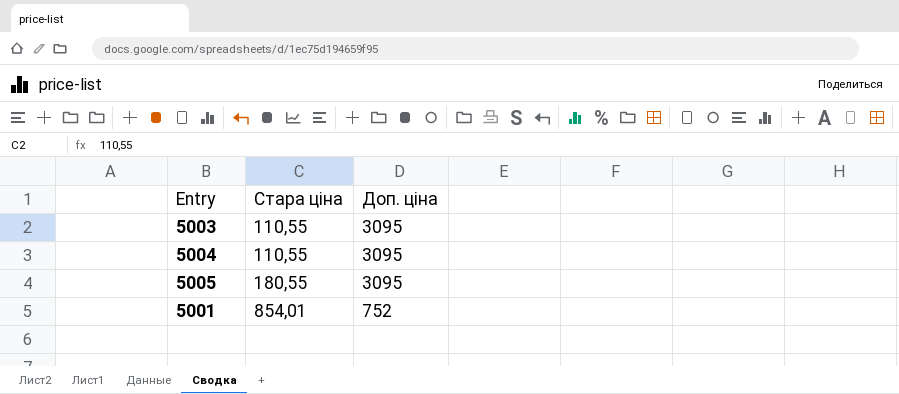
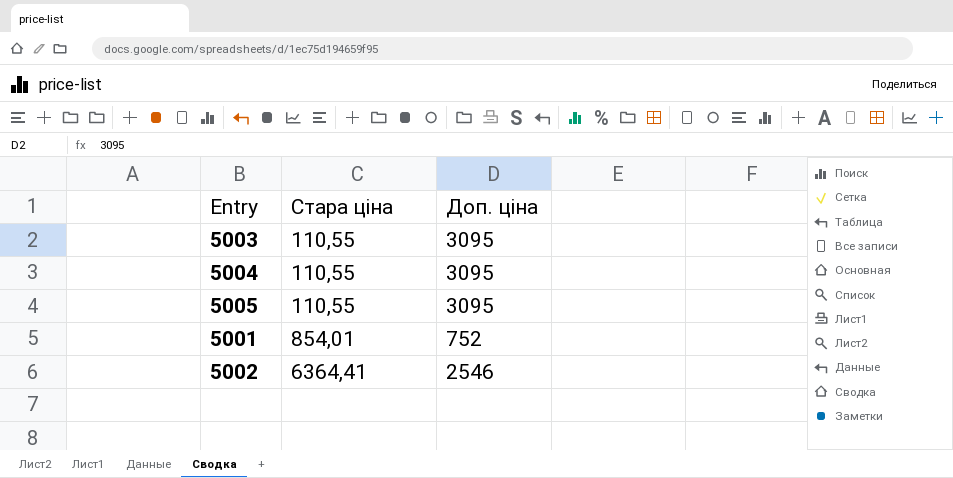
5005 | Стара ціна: 180,55 -> 110,55
row 5002: none -> 6364,41 | 2546

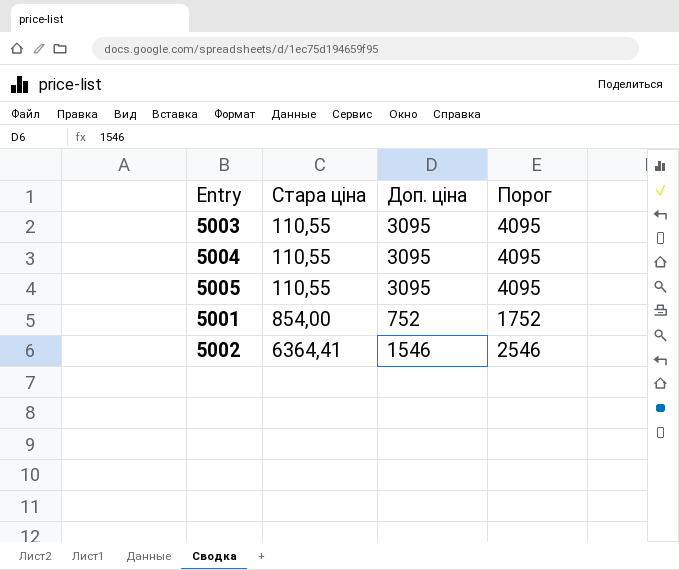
column Порог | formula: none -> [Доп. ціна] + 1000
5001 | Стара ціна: 854,01 -> 854,00
5002 | Доп. ціна: 2546 -> 1546

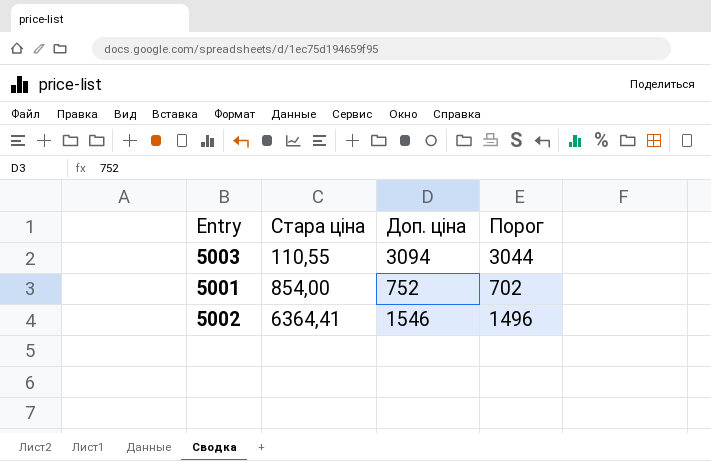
column Порог | formula: [Доп. ціна] + 1000 -> [Доп. ціна] - 50
row 5004: 110,55 | 3095 | 4095 -> none
row 5005: 110,55 | 3095 | 4095 -> none
5003 | Доп. ціна: 3095 -> 3094

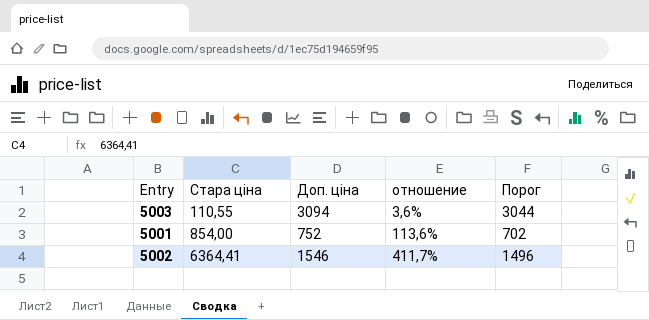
column отношение | formula: none -> [Стара ціна] / [Доп. ціна]

